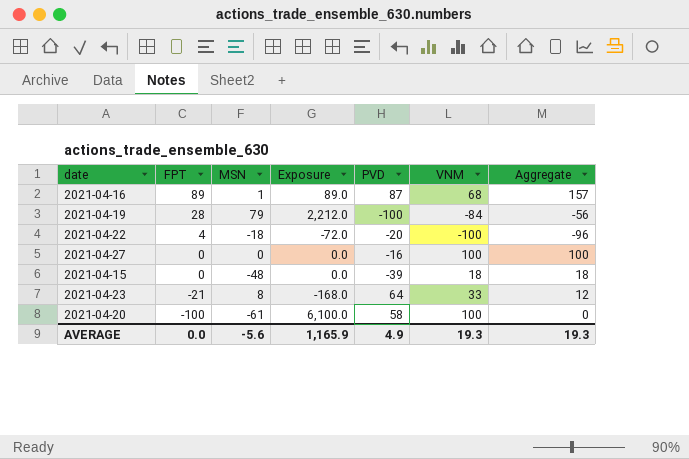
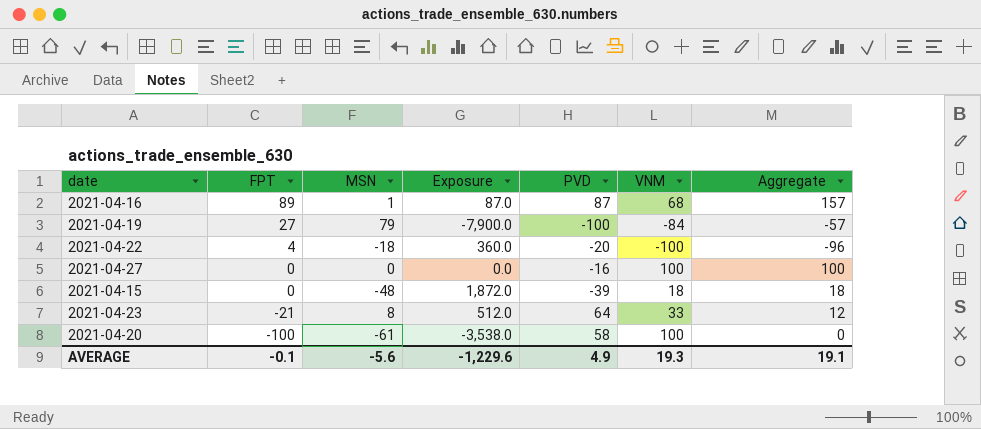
column Exposure | formula: [FPT] * [MSN] -> [MSN] * [PVD]
2021-04-19 | FPT: 28 -> 27
2021-04-19 | Aggregate: -56 -> -57
AVERAGE | FPT: 0.0 -> -0.1
AVERAGE | Exposure: 1,165.9 -> -1,229.6
AVERAGE | Aggregate: 19.3 -> 19.1

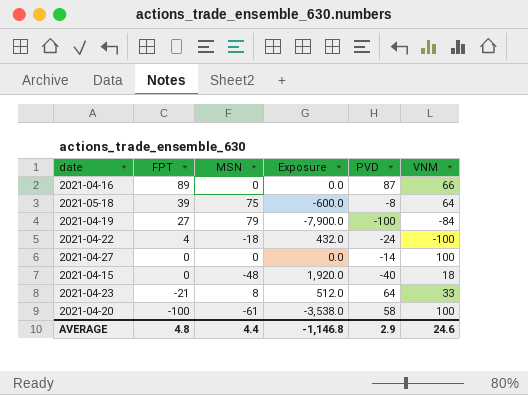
column Aggregate | formula: [FPT] + [VNM] -> none
2021-04-16 | MSN: 1 -> 0
2021-04-16 | Exposure: 87.0 -> 0.0
2021-04-16 | VNM: 68 -> 66
row 2021-05-18: none -> 39 | 75 | -600.0 | -8 | 64
2021-04-22 | Exposure: 360.0 -> 432.0
2021-04-22 | PVD: -20 -> -24
2021-04-27 | PVD: -16 -> -14
2021-04-15 | Exposure: 1,872.0 -> 1,920.0
2021-04-15 | PVD: -39 -> -40
AVERAGE | FPT: -0.1 -> 4.8
AVERAGE | MSN: -5.6 -> 4.4
AVERAGE | Exposure: -1,229.6 -> -1,146.8
AVERAGE | PVD: 4.9 -> 2.9
AVERAGE | VNM: 19.3 -> 24.6

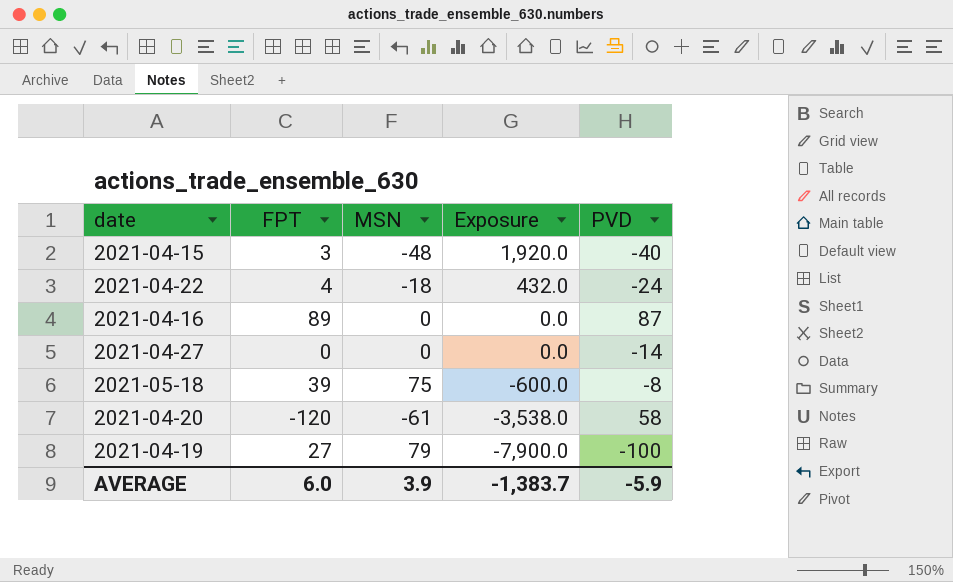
row order: FPT descending -> Exposure descending
column VNM | position: 6 -> none
row 2021-04-23: -21 | 8 | 512.0 | 64 | 33 -> none
2021-04-15 | FPT: 0 -> 3
2021-04-20 | FPT: -100 -> -120
AVERAGE | FPT: 4.8 -> 6.0
AVERAGE | MSN: 4.4 -> 3.9
AVERAGE | Exposure: -1,146.8 -> -1,383.7
AVERAGE | PVD: 2.9 -> -5.9

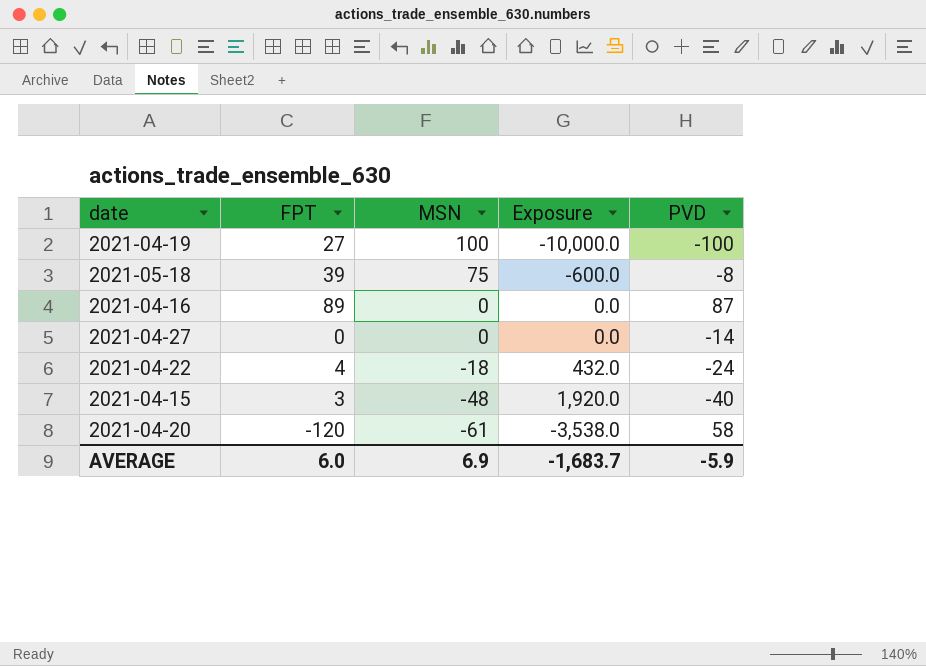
row order: Exposure descending -> MSN descending
2021-04-19 | MSN: 79 -> 100
2021-04-19 | Exposure: -7,900.0 -> -10,000.0
AVERAGE | MSN: 3.9 -> 6.9
AVERAGE | Exposure: -1,383.7 -> -1,683.7

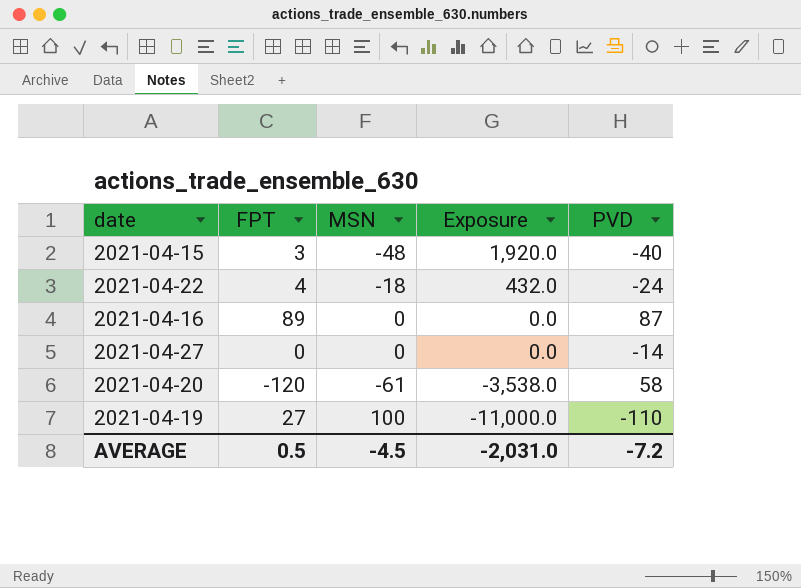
row order: MSN descending -> Exposure descending
row 2021-05-18: 39 | 75 | -600.0 | -8 -> none
2021-04-19 | Exposure: -10,000.0 -> -11,000.0
2021-04-19 | PVD: -100 -> -110
AVERAGE | FPT: 6.0 -> 0.5
AVERAGE | MSN: 6.9 -> -4.5
AVERAGE | Exposure: -1,683.7 -> -2,031.0
AVERAGE | PVD: -5.9 -> -7.2

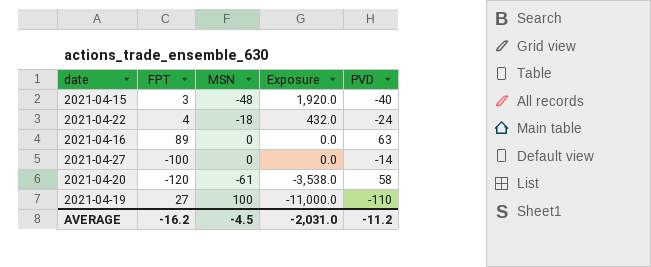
2021-04-16 | PVD: 87 -> 63
2021-04-27 | FPT: 0 -> -100
AVERAGE | FPT: 0.5 -> -16.2
AVERAGE | PVD: -7.2 -> -11.2

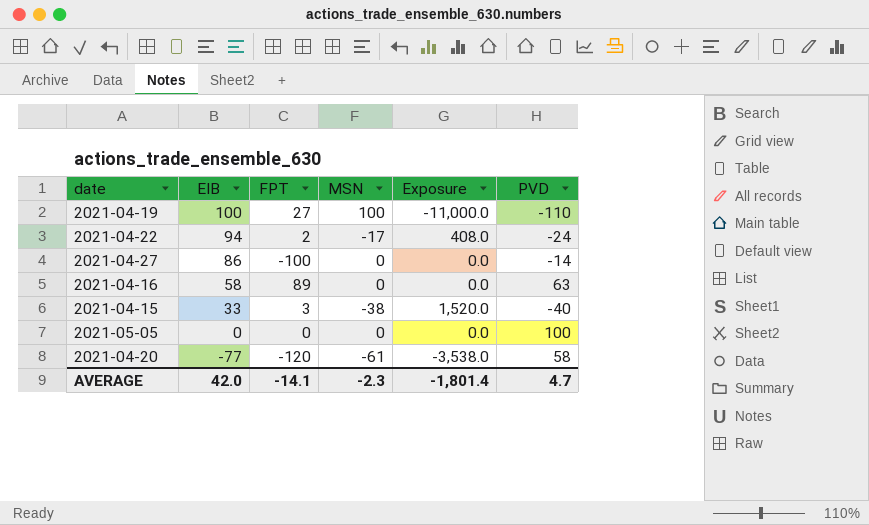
row order: Exposure descending -> EIB descending
column EIB | position: none -> 2
2021-04-22 | FPT: 4 -> 2
2021-04-22 | MSN: -18 -> -17
2021-04-22 | Exposure: 432.0 -> 408.0
2021-04-15 | MSN: -48 -> -38
2021-04-15 | Exposure: 1,920.0 -> 1,520.0
row 2021-05-05: none -> 0 | 0 | 0 | 0.0 | 100
AVERAGE | FPT: -16.2 -> -14.1
AVERAGE | MSN: -4.5 -> -2.3
AVERAGE | Exposure: -2,031.0 -> -1,801.4
AVERAGE | PVD: -11.2 -> 4.7

